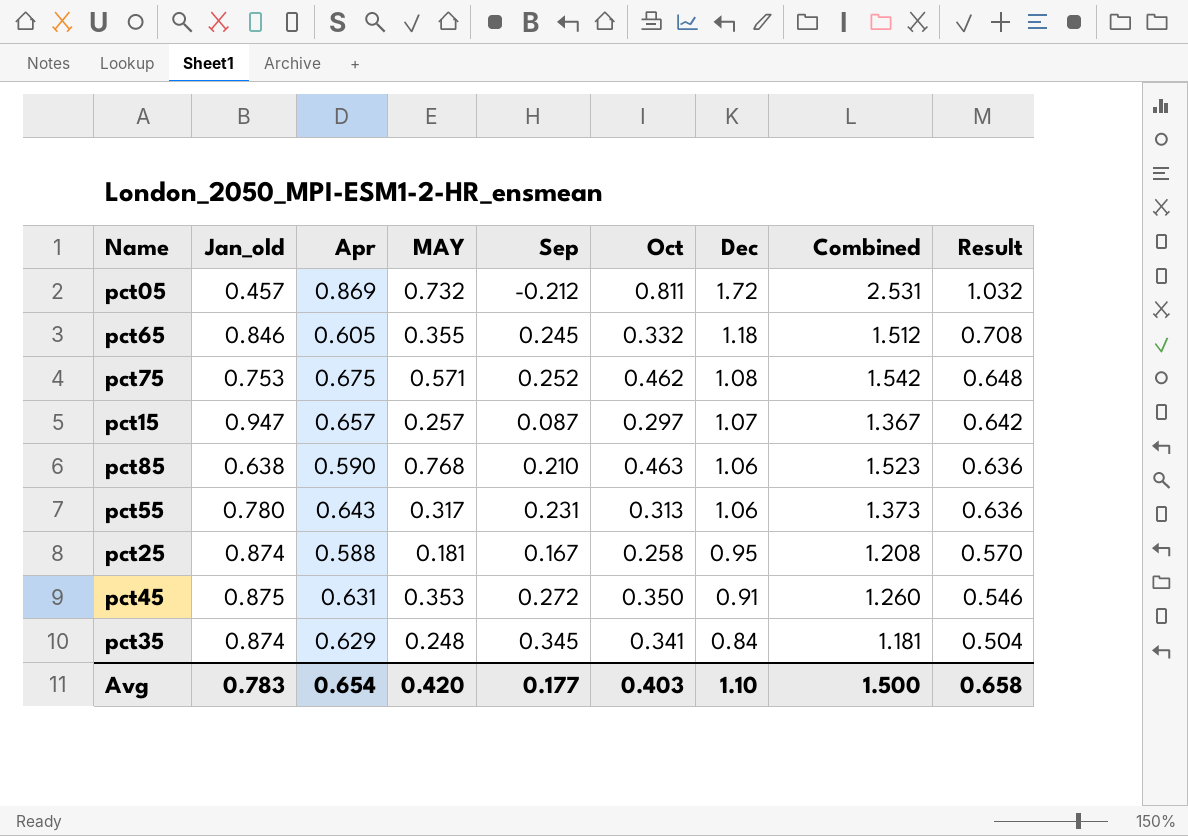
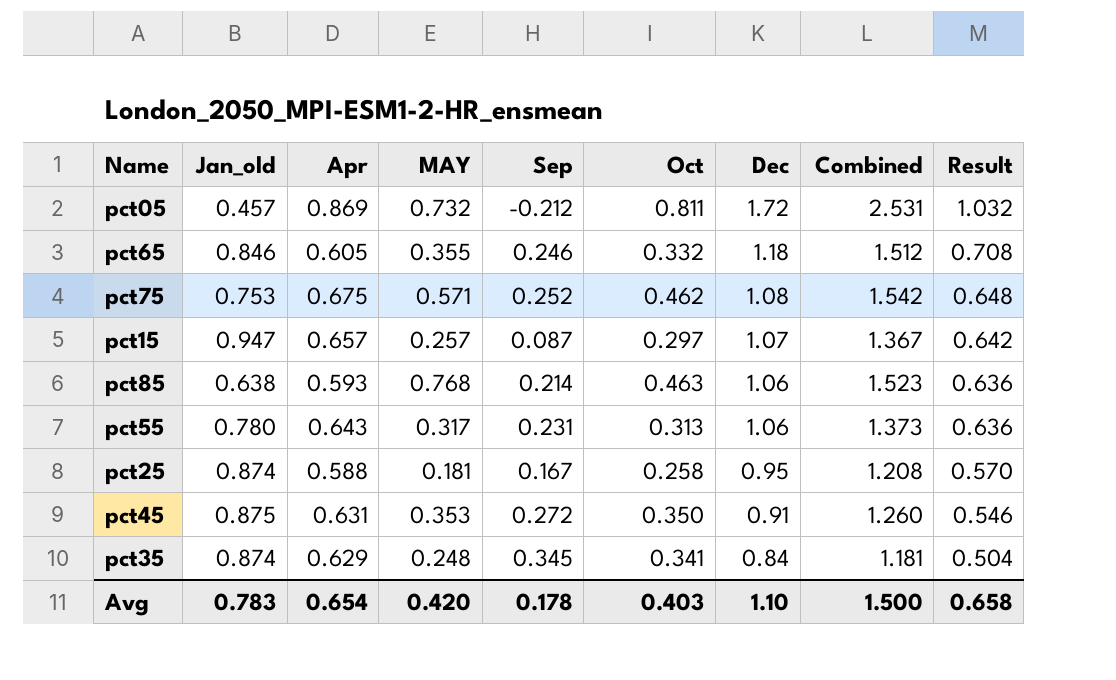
pct65 | Sep: 0.245 -> 0.246
pct85 | Apr: 0.590 -> 0.593
pct85 | Sep: 0.210 -> 0.214
Avg | Sep: 0.177 -> 0.178

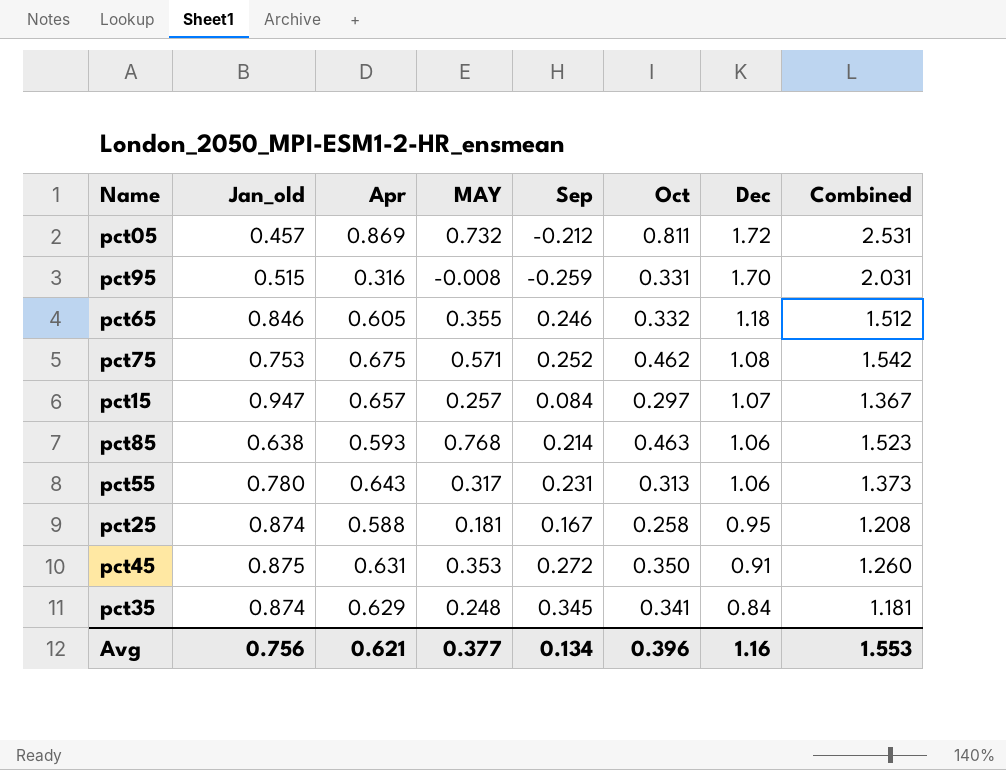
column Result | formula: [Dec] * 0.6 -> none
row pct95: none -> 0.515 | 0.316 | -0.008 | -0.259 | 0.331 | 1.70 | 2.031
pct15 | Sep: 0.087 -> 0.084
Avg | Jan_old: 0.783 -> 0.756
Avg | Apr: 0.654 -> 0.621
Avg | MAY: 0.420 -> 0.377
Avg | Sep: 0.178 -> 0.134
Avg | Oct: 0.403 -> 0.396
Avg | Dec: 1.10 -> 1.16
Avg | Combined: 1.500 -> 1.553

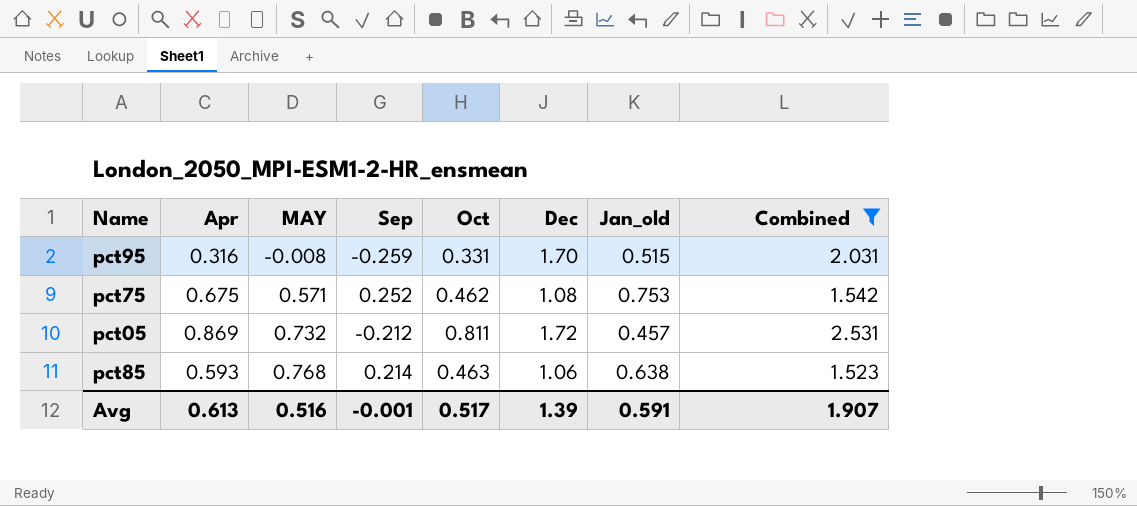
filter: none -> Combined >= 1.523
row order: Dec descending -> MAY ascending
column Jan_old | position: 2 -> 7
Avg | Apr: 0.621 -> 0.613
Avg | MAY: 0.377 -> 0.516
Avg | Sep: 0.134 -> -0.001
Avg | Oct: 0.396 -> 0.517
Avg | Dec: 1.16 -> 1.39
Avg | Jan_old: 0.756 -> 0.591
Avg | Combined: 1.553 -> 1.907

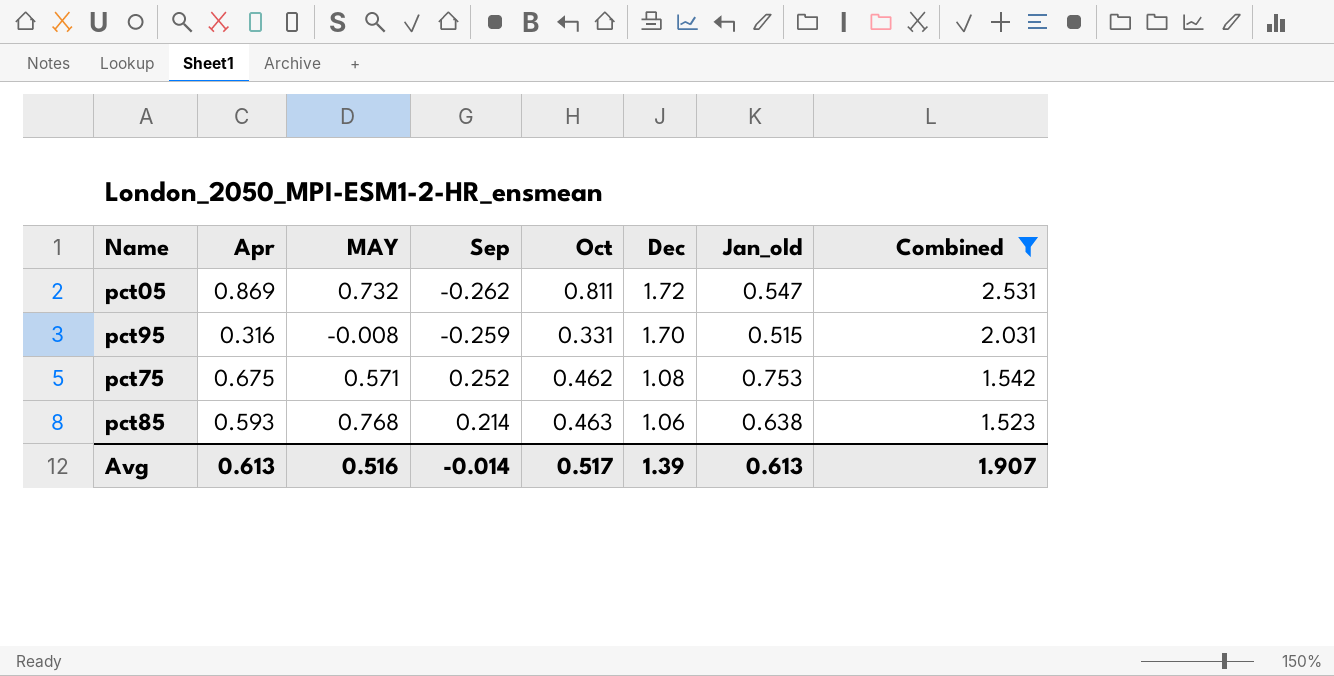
row order: MAY ascending -> Dec descending
pct05 | Sep: -0.212 -> -0.262
pct05 | Jan_old: 0.457 -> 0.547
Avg | Sep: -0.001 -> -0.014
Avg | Jan_old: 0.591 -> 0.613

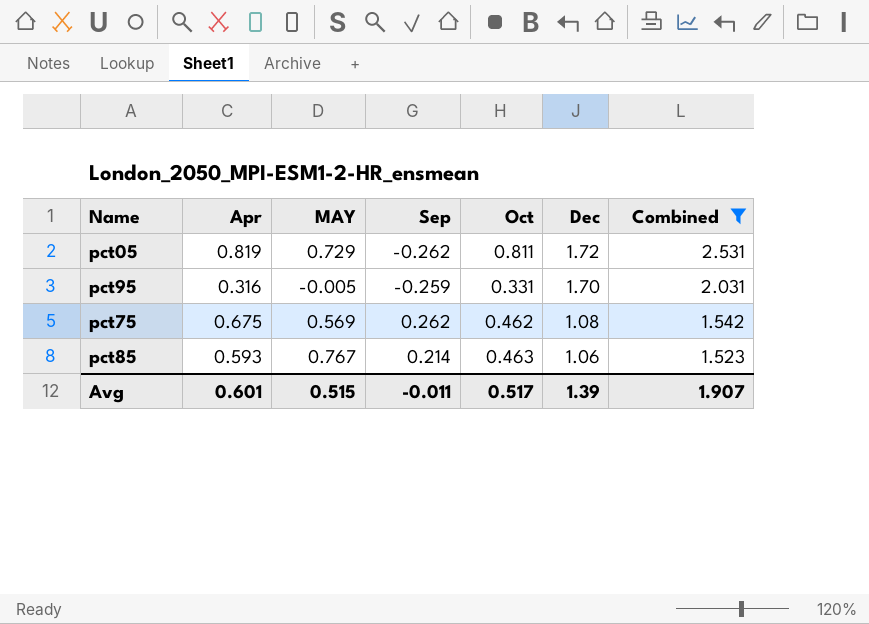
column Jan_old | position: 7 -> none
pct05 | Apr: 0.869 -> 0.819
pct05 | MAY: 0.732 -> 0.729
pct95 | MAY: -0.008 -> -0.005
pct75 | MAY: 0.571 -> 0.569
pct75 | Sep: 0.252 -> 0.262
pct85 | MAY: 0.768 -> 0.767
Avg | Apr: 0.613 -> 0.601
Avg | MAY: 0.516 -> 0.515
Avg | Sep: -0.014 -> -0.011

